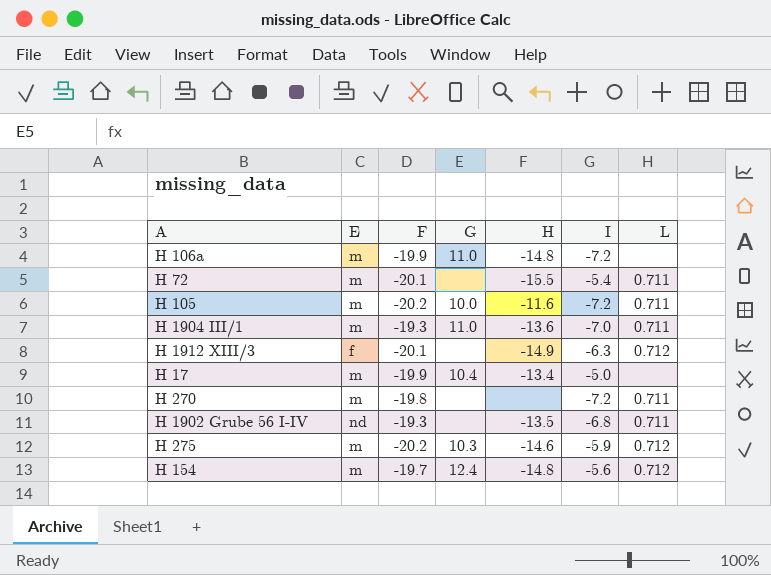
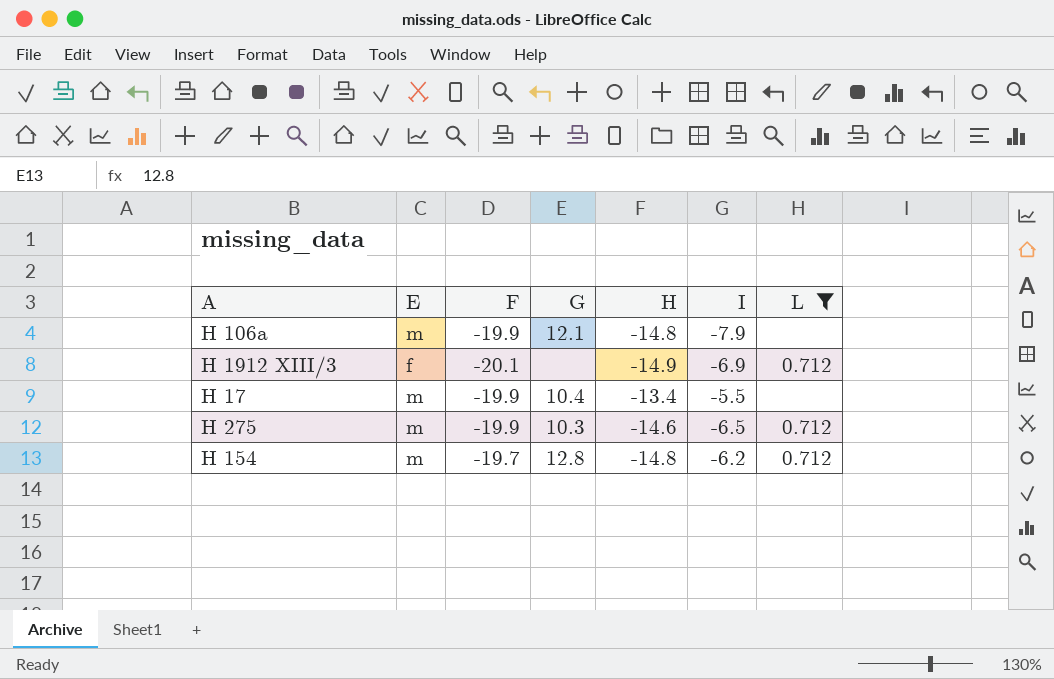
filter: none -> L != 0.711
H 106a | G: 11.0 -> 12.1
H 106a | I: -7.2 -> -7.9
H 1912 XIII/3 | I: -6.3 -> -6.9
H 17 | I: -5.0 -> -5.5
H 275 | F: -20.2 -> -19.9
H 275 | I: -5.9 -> -6.5
H 154 | G: 12.4 -> 12.8
H 154 | I: -5.6 -> -6.2

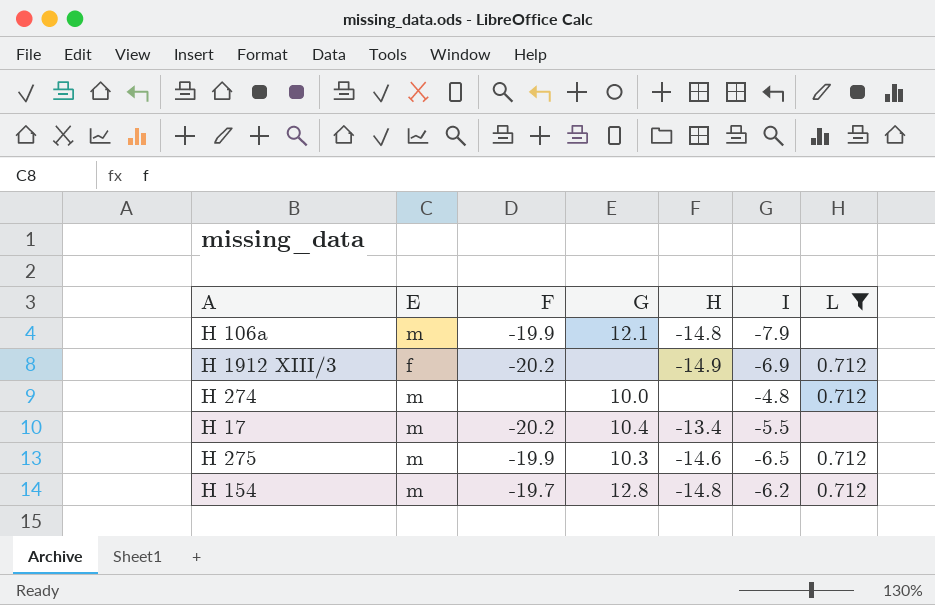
H 1912 XIII/3 | F: -20.1 -> -20.2
row H 274: none -> m | none | 10.0 | none | -4.8 | 0.712
H 17 | F: -19.9 -> -20.2

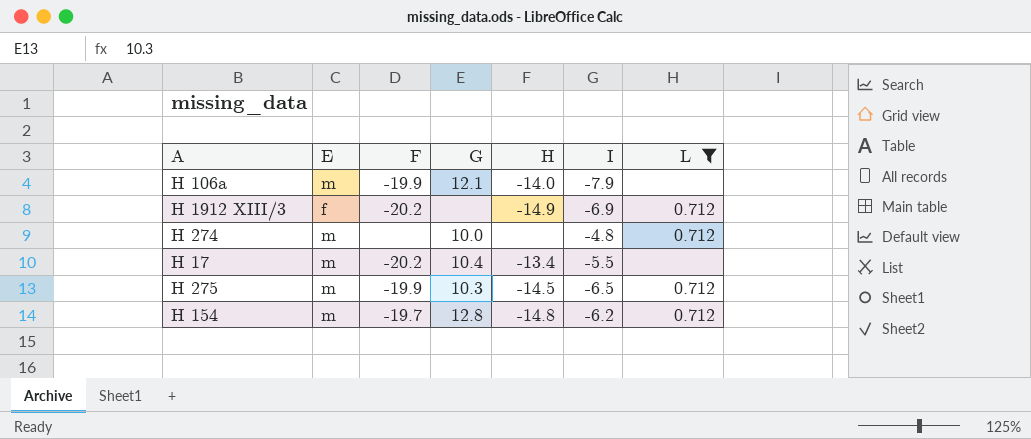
H 106a | H: -14.8 -> -14.0
H 275 | H: -14.6 -> -14.5

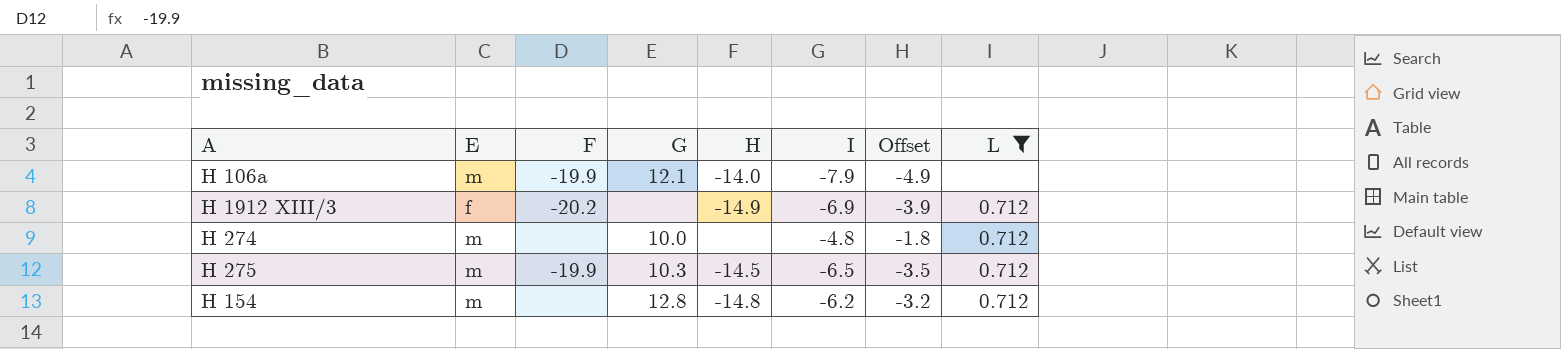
column Offset | formula: none -> [I] + 3
row H 17: m | -20.2 | 10.4 | -13.4 | -5.5 | none -> none
H 154 | F: -19.7 -> none

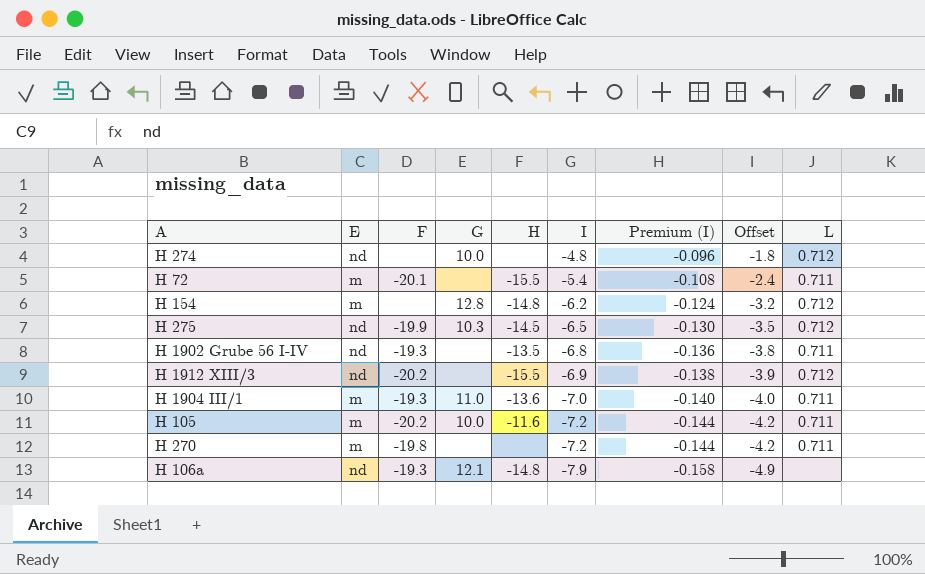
filter: L != 0.711 -> none
row order: none -> I descending
column Premium (I) | formula: none -> [I] * 0.02
H 274 | E: m -> nd
H 275 | E: m -> nd
H 1912 XIII/3 | E: f -> nd
H 1912 XIII/3 | H: -14.9 -> -15.5
H 106a | E: m -> nd
H 106a | F: -19.9 -> -19.3
H 106a | H: -14.0 -> -14.8

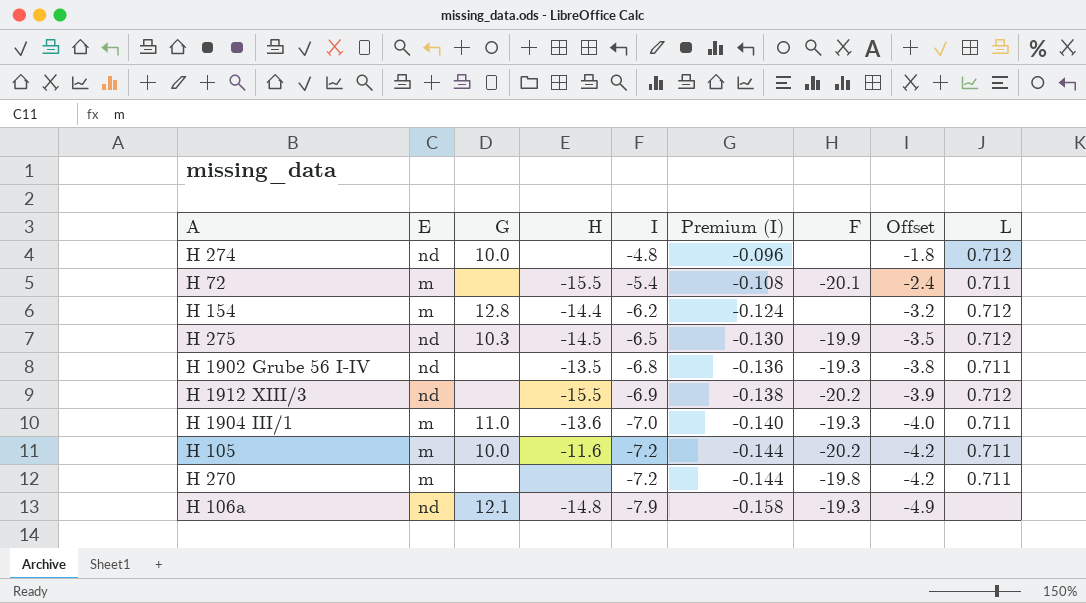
column F | position: 3 -> 7
H 154 | H: -14.8 -> -14.4

